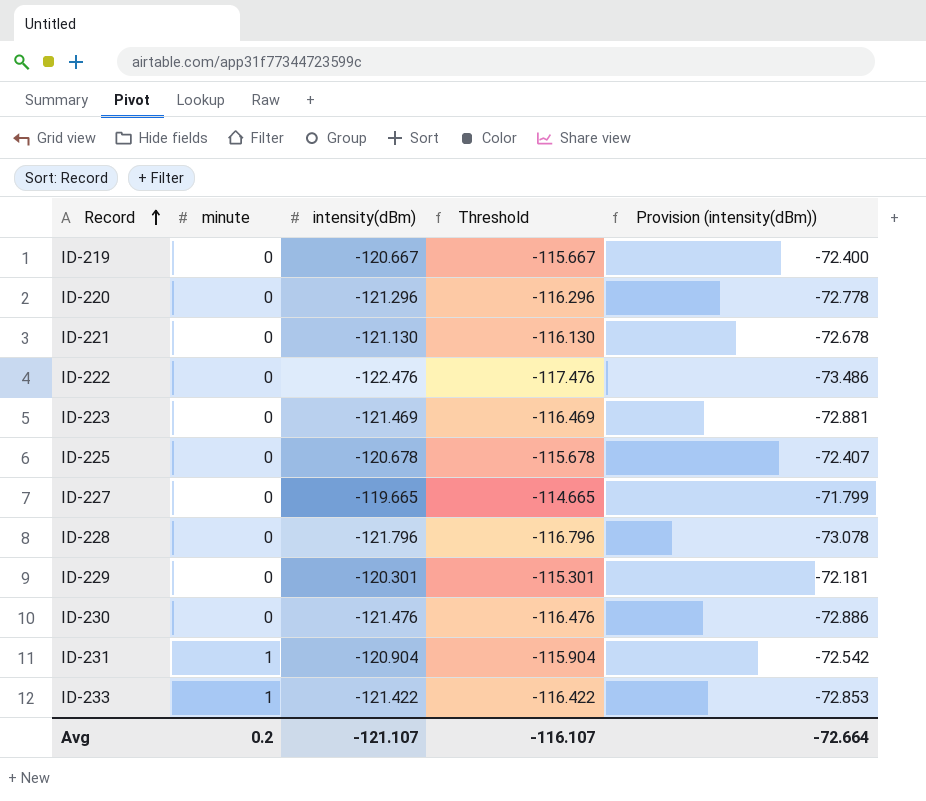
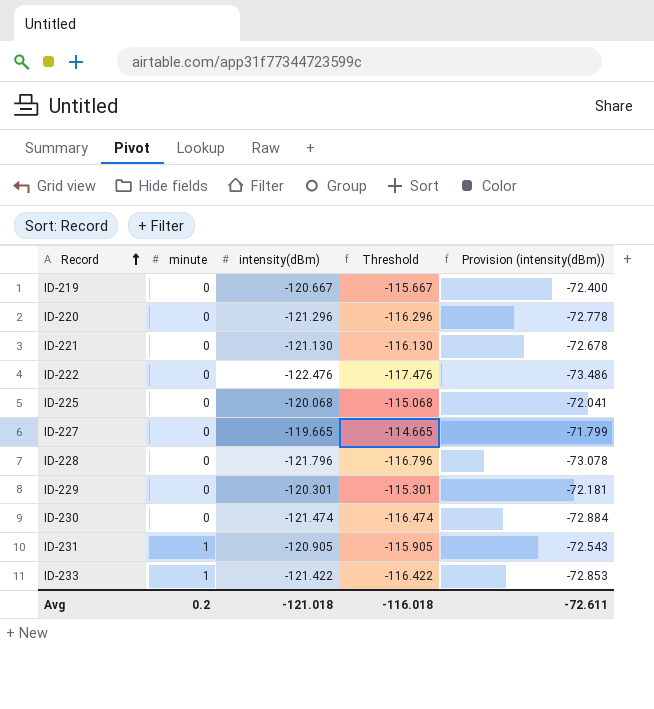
row ID-223: 0 | -121.469 | -116.469 | -72.881 -> none
ID-225 | intensity(dBm): -120.678 -> -120.068
ID-225 | Threshold: -115.678 -> -115.068
ID-225 | Provision (intensity(dBm)): -72.407 -> -72.041
ID-230 | intensity(dBm): -121.476 -> -121.474
ID-230 | Threshold: -116.476 -> -116.474
ID-230 | Provision (intensity(dBm)): -72.886 -> -72.884
ID-231 | intensity(dBm): -120.904 -> -120.905
ID-231 | Threshold: -115.904 -> -115.905
ID-231 | Provision (intensity(dBm)): -72.542 -> -72.543
Avg | intensity(dBm): -121.107 -> -121.018
Avg | Threshold: -116.107 -> -116.018
Avg | Provision (intensity(dBm)): -72.664 -> -72.611

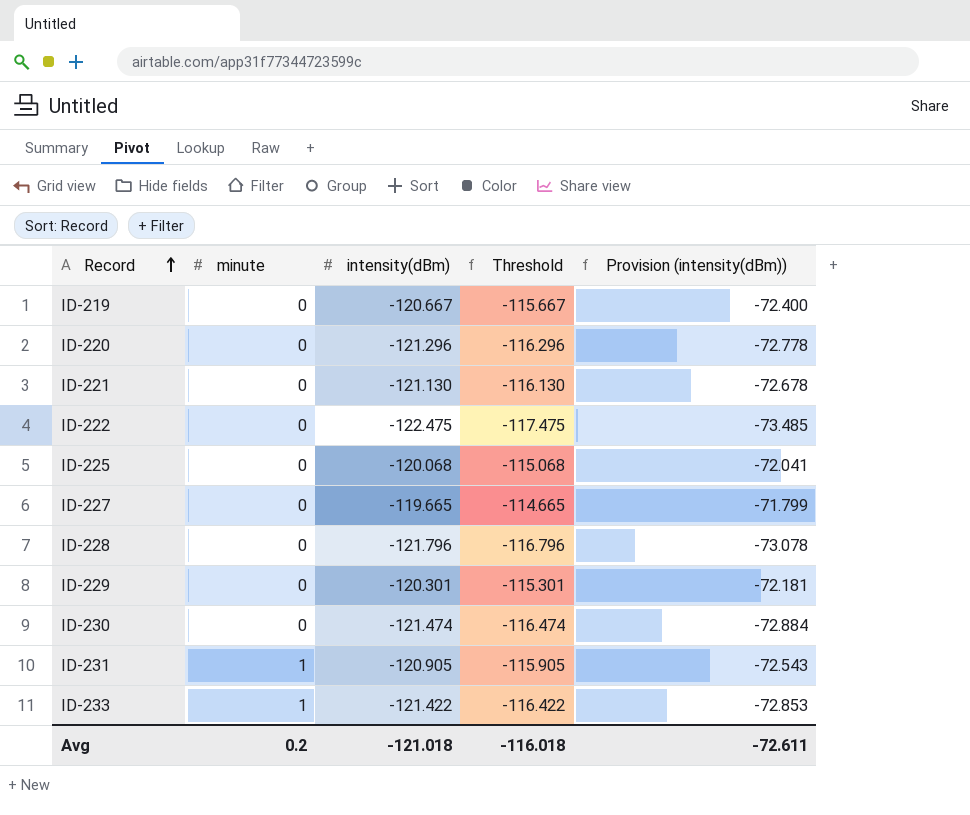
ID-222 | intensity(dBm): -122.476 -> -122.475
ID-222 | Threshold: -117.476 -> -117.475
ID-222 | Provision (intensity(dBm)): -73.486 -> -73.485

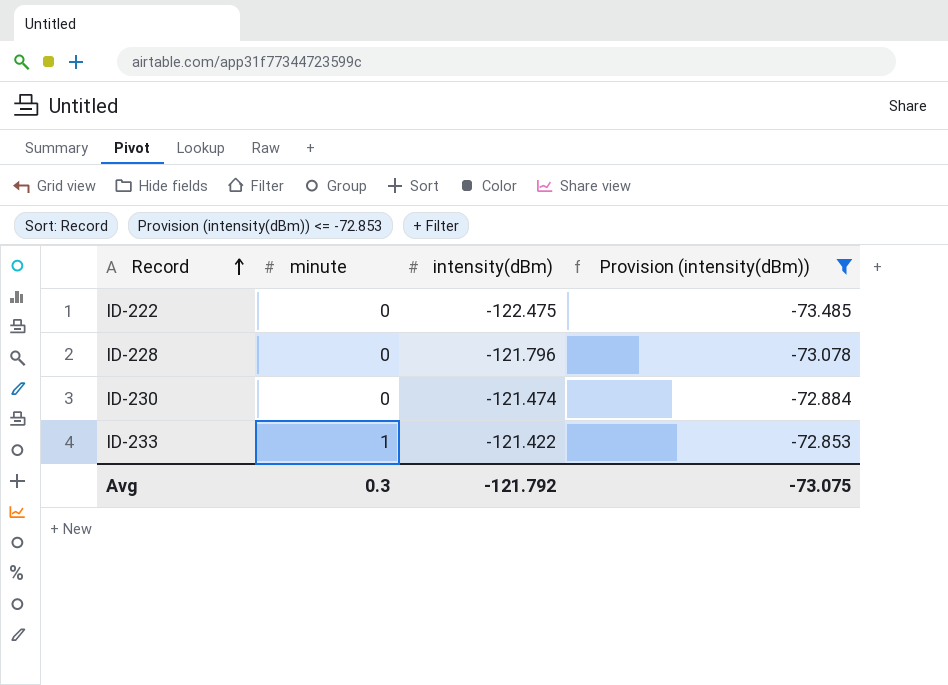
filter: none -> Provision (intensity(dBm)) <= -72.853
column Threshold | formula: [intensity(dBm)] + 5 -> none
Avg | minute: 0.2 -> 0.3
Avg | intensity(dBm): -121.018 -> -121.792
Avg | Provision (intensity(dBm)): -72.611 -> -73.075

